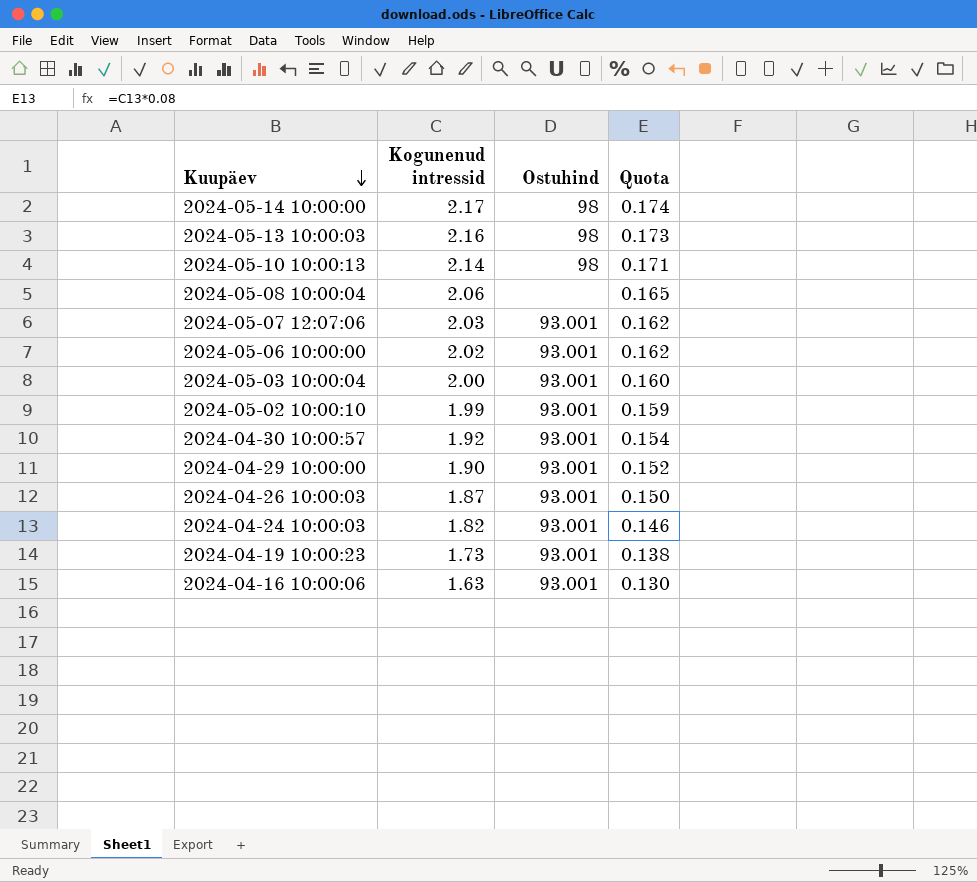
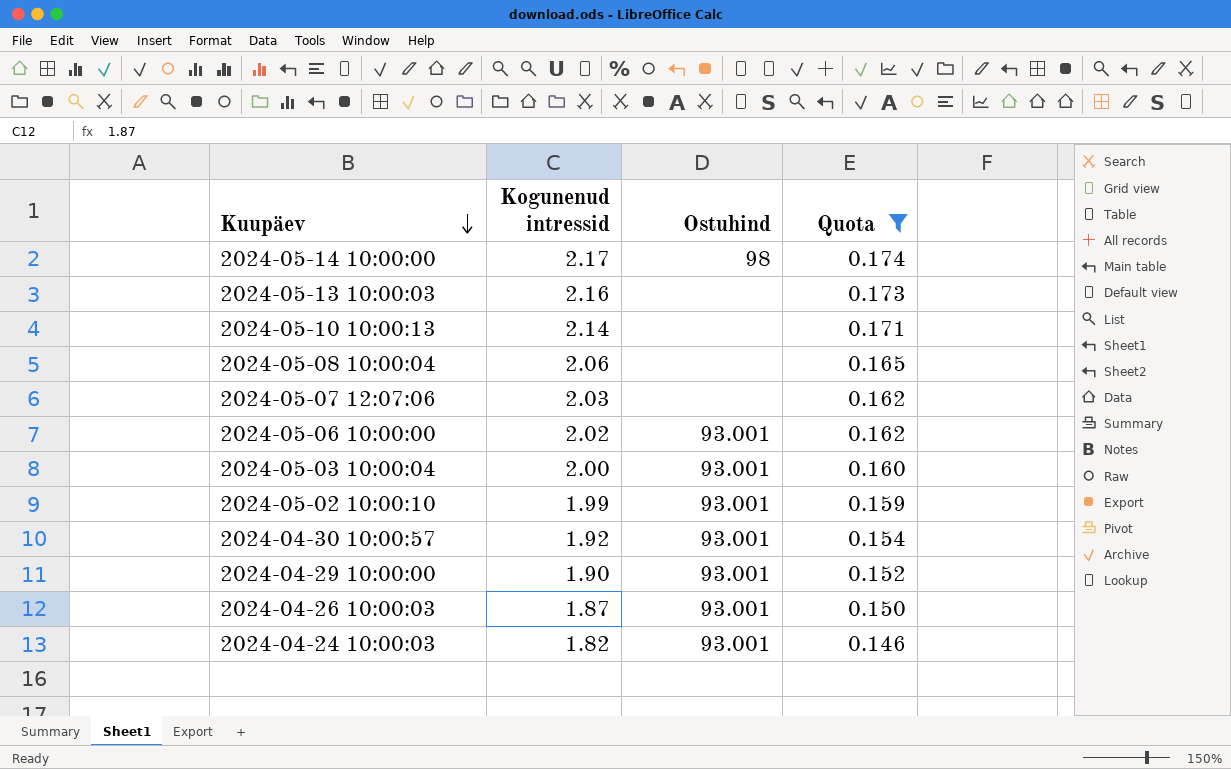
filter: none -> Quota >= 0.146
2024-05-13 10:00:03 | Ostuhind: 98 -> none
2024-05-10 10:00:13 | Ostuhind: 98 -> none
2024-05-07 12:07:06 | Ostuhind: 93.001 -> none

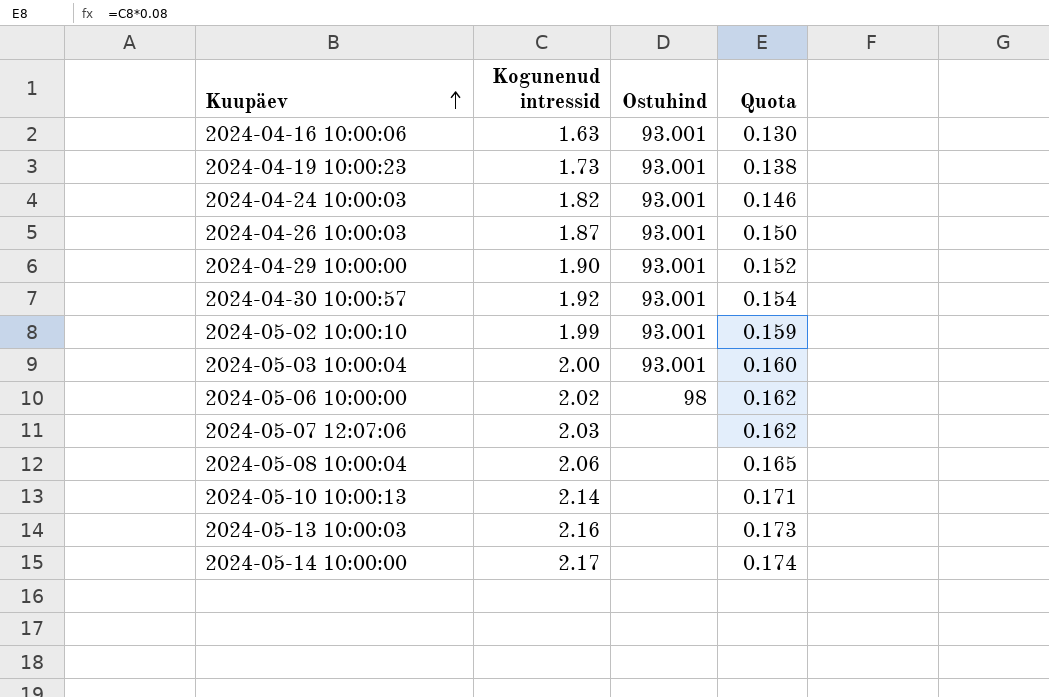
filter: Quota >= 0.146 -> none
row order: Kuupäev descending -> Kuupäev ascending
2024-05-06 10:00:00 | Ostuhind: 93.001 -> 98
2024-05-14 10:00:00 | Ostuhind: 98 -> none

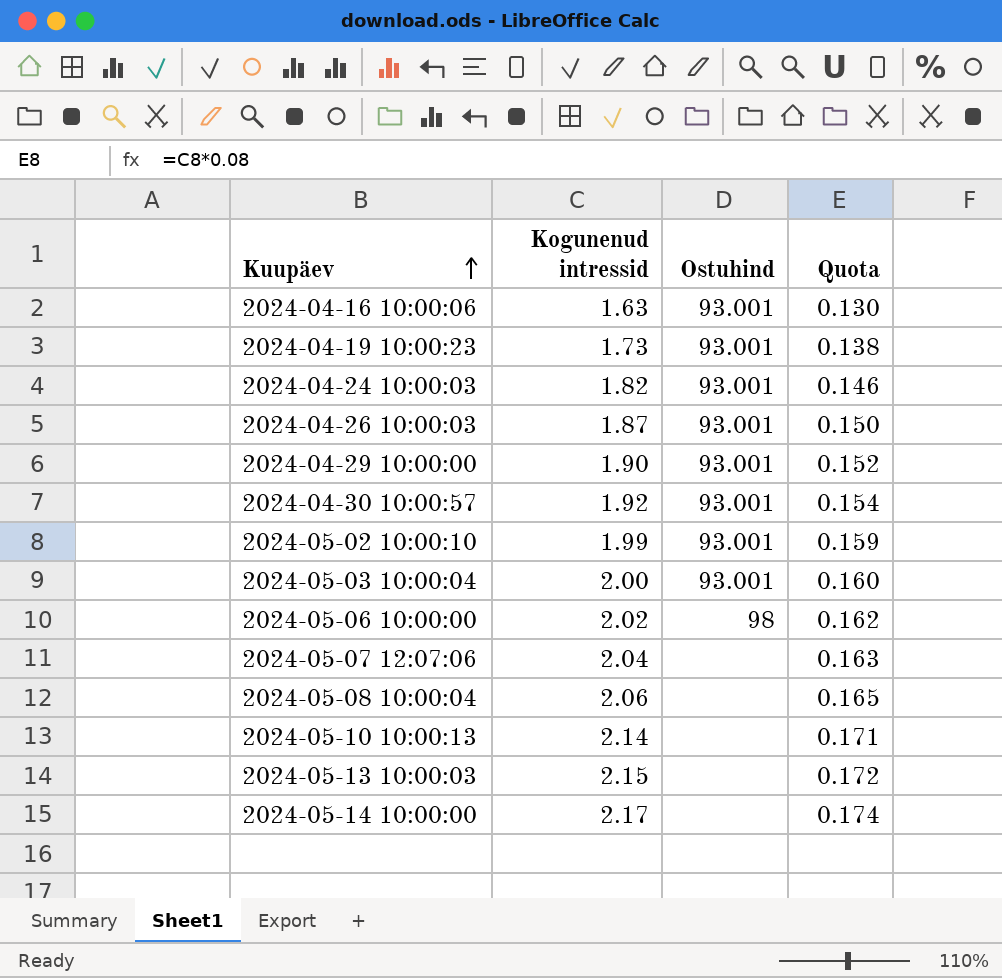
2024-05-07 12:07:06 | Kogunenud intressid: 2.03 -> 2.04
2024-05-07 12:07:06 | Quota: 0.162 -> 0.163
2024-05-13 10:00:03 | Kogunenud intressid: 2.16 -> 2.15
2024-05-13 10:00:03 | Quota: 0.173 -> 0.172

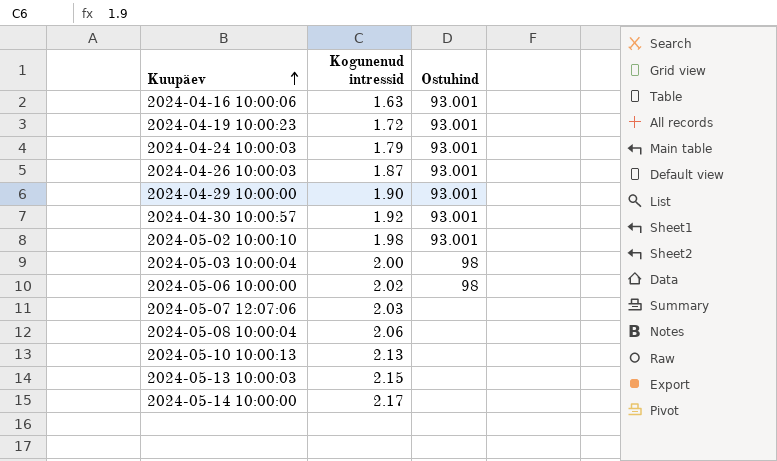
column Quota | formula: [Kogunenud intressid] * 0.08 -> none
2024-04-19 10:00:23 | Kogunenud intressid: 1.73 -> 1.72
2024-04-24 10:00:03 | Kogunenud intressid: 1.82 -> 1.79
2024-05-02 10:00:10 | Kogunenud intressid: 1.99 -> 1.98
2024-05-03 10:00:04 | Ostuhind: 93.001 -> 98
2024-05-07 12:07:06 | Kogunenud intressid: 2.04 -> 2.03
2024-05-10 10:00:13 | Kogunenud intressid: 2.14 -> 2.13

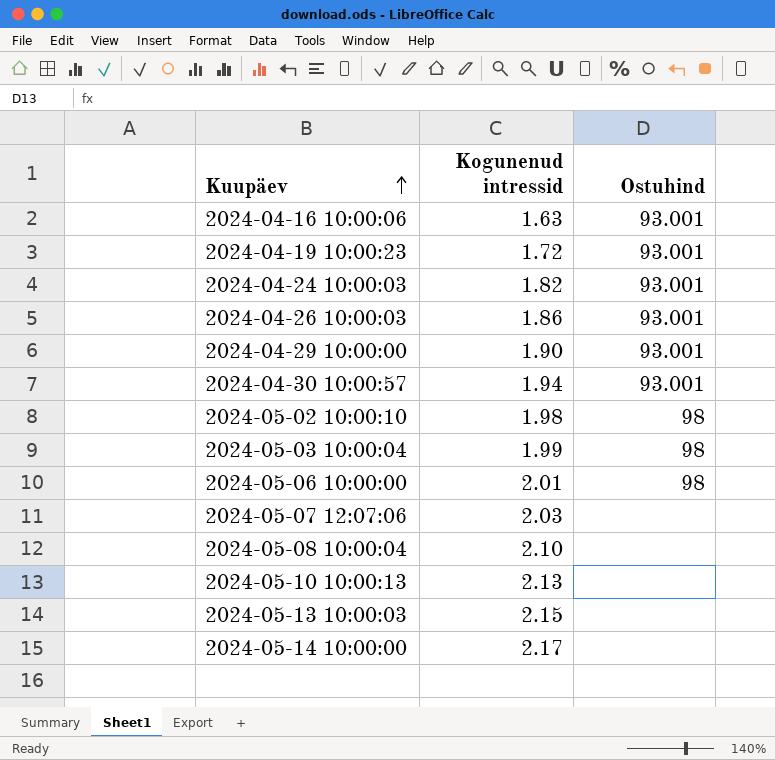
2024-04-24 10:00:03 | Kogunenud intressid: 1.79 -> 1.82
2024-04-26 10:00:03 | Kogunenud intressid: 1.87 -> 1.86
2024-04-30 10:00:57 | Kogunenud intressid: 1.92 -> 1.94
2024-05-02 10:00:10 | Ostuhind: 93.001 -> 98
2024-05-03 10:00:04 | Kogunenud intressid: 2.00 -> 1.99
2024-05-06 10:00:00 | Kogunenud intressid: 2.02 -> 2.01
2024-05-08 10:00:04 | Kogunenud intressid: 2.06 -> 2.10

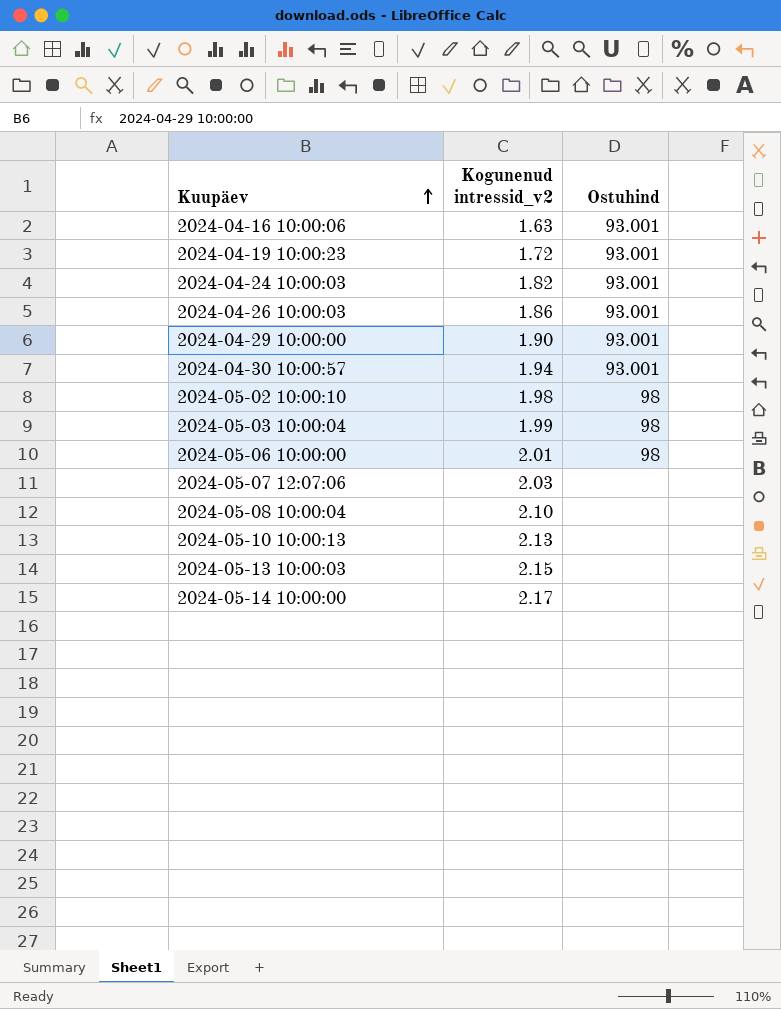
column name: Kogunenud intressid -> Kogunenud intressid_v2

